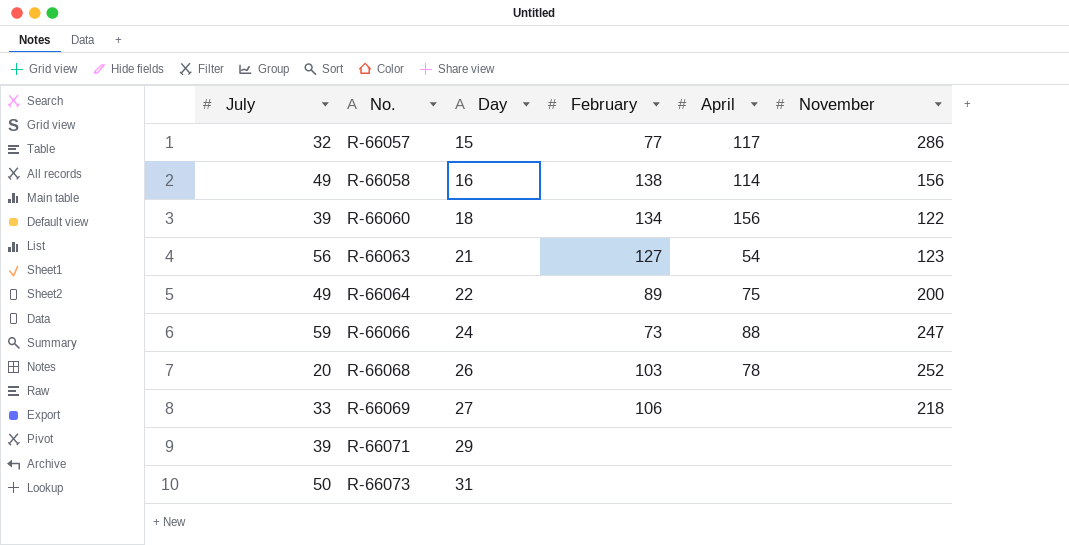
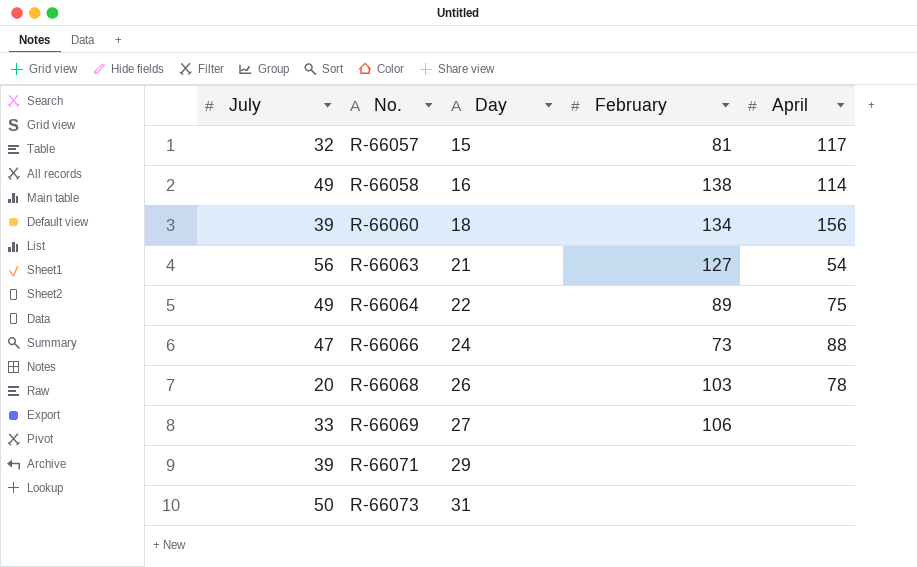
column November | position: 6 -> none
R-66057 | February: 77 -> 81
R-66066 | July: 59 -> 47

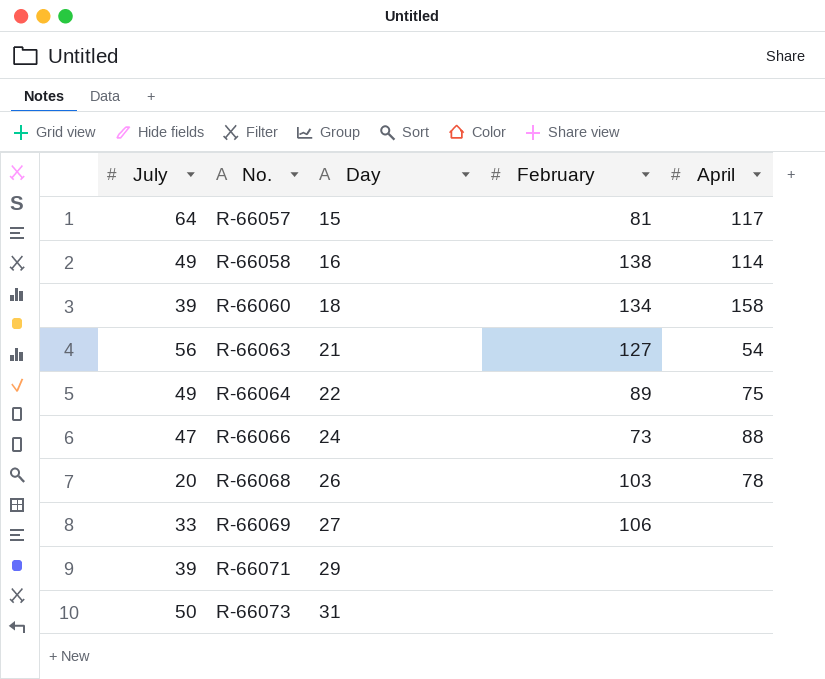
R-66057 | July: 32 -> 64
R-66060 | April: 156 -> 158

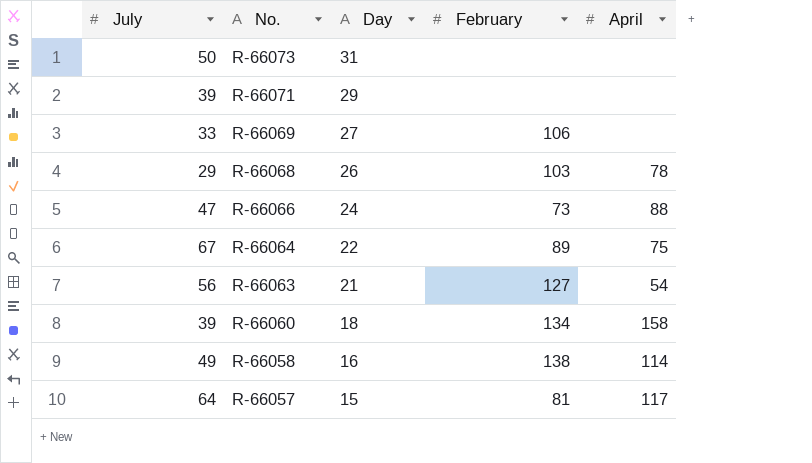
row order: No. ascending -> No. descending
R-66068 | July: 20 -> 29
R-66064 | July: 49 -> 67

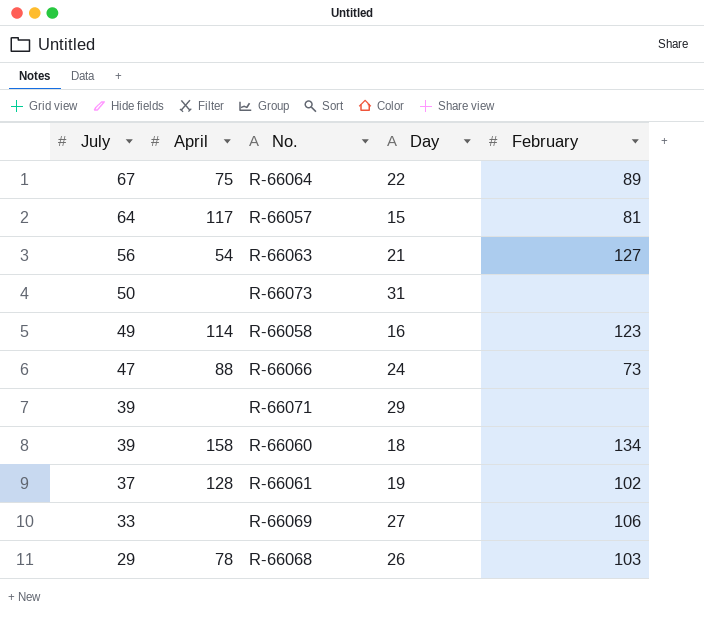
row order: No. descending -> July descending
column April | position: 5 -> 2
R-66058 | February: 138 -> 123
row R-66061: none -> 37 | 128 | 19 | 102

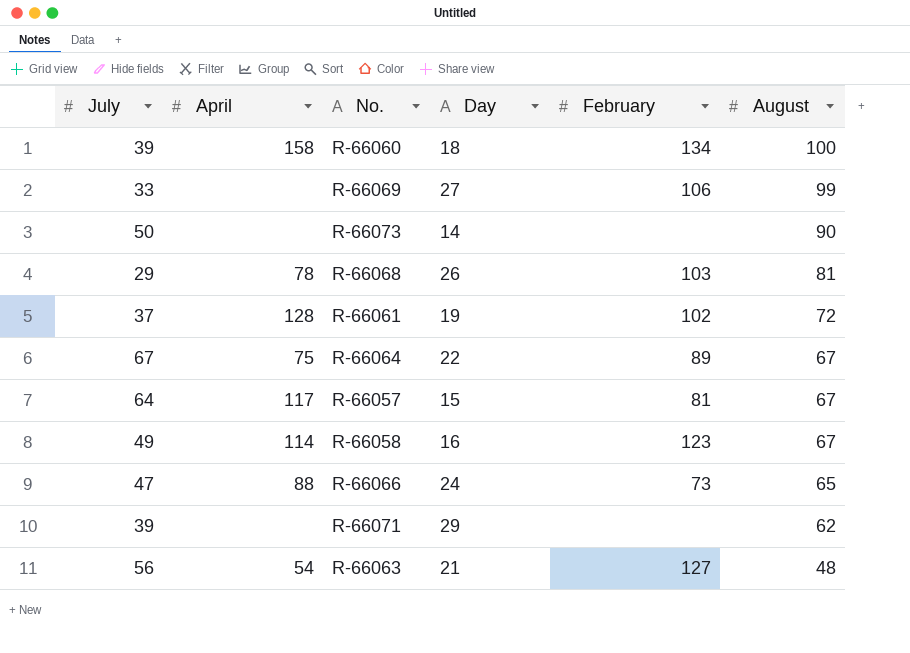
row order: July descending -> August descending
column August | position: none -> 6
R-66073 | Day: 31 -> 14

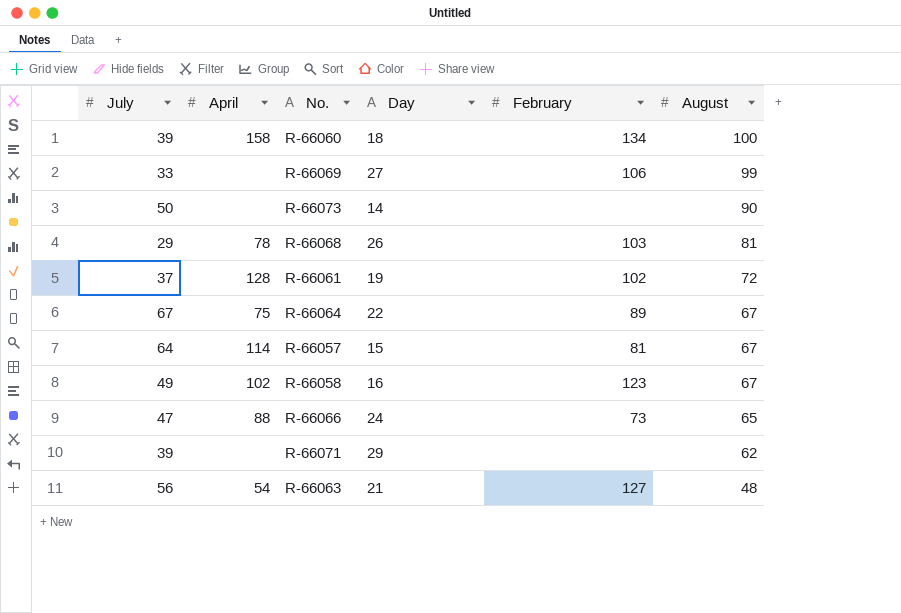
R-66057 | April: 117 -> 114
R-66058 | April: 114 -> 102

